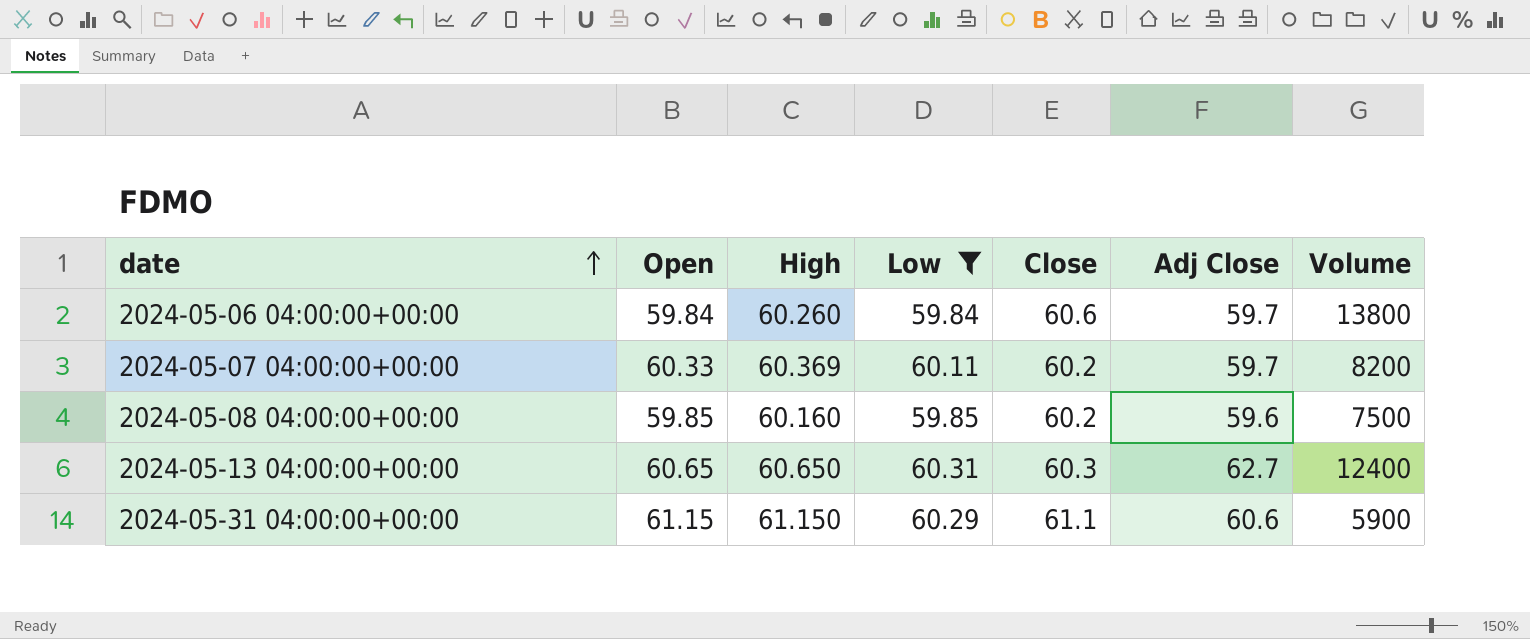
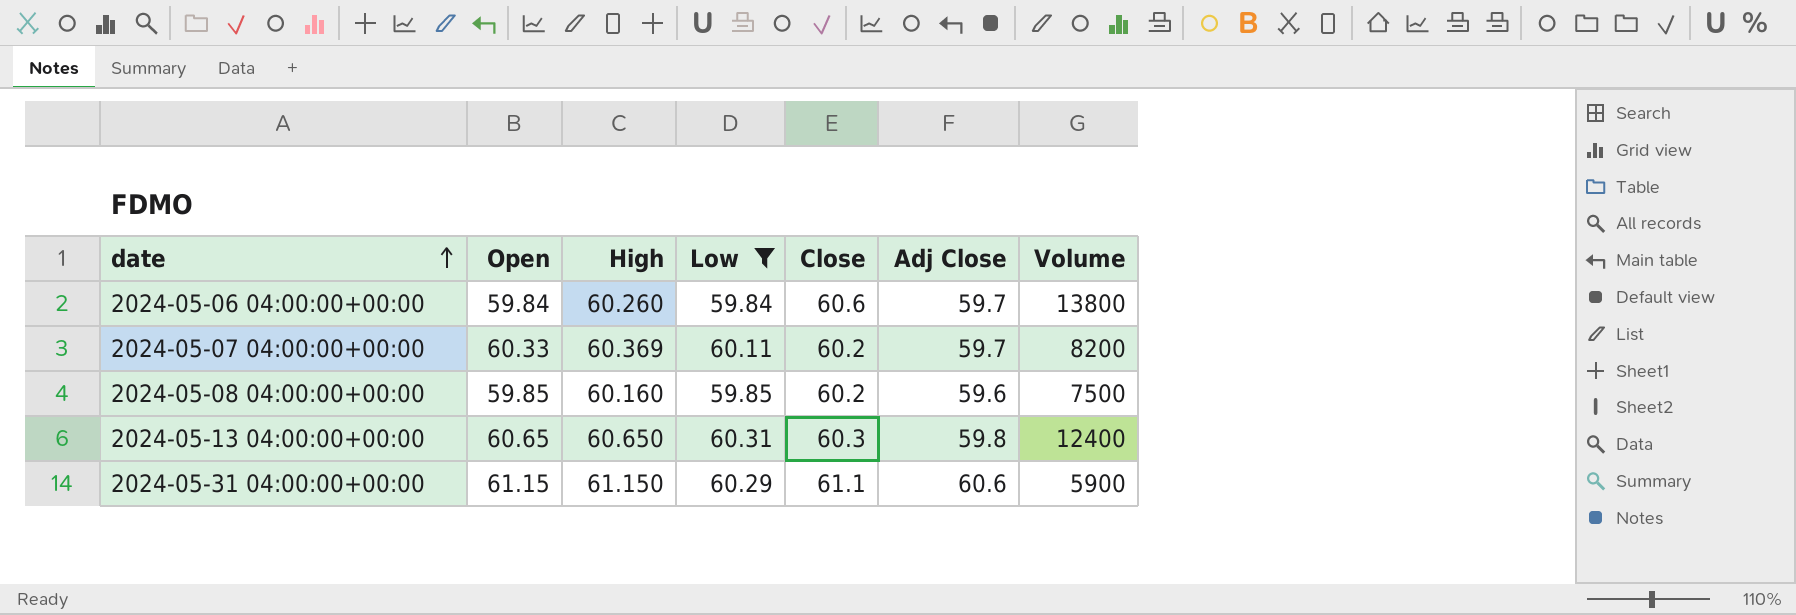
2024-05-13 04:00:00+00:00 | Adj Close: 62.7 -> 59.8

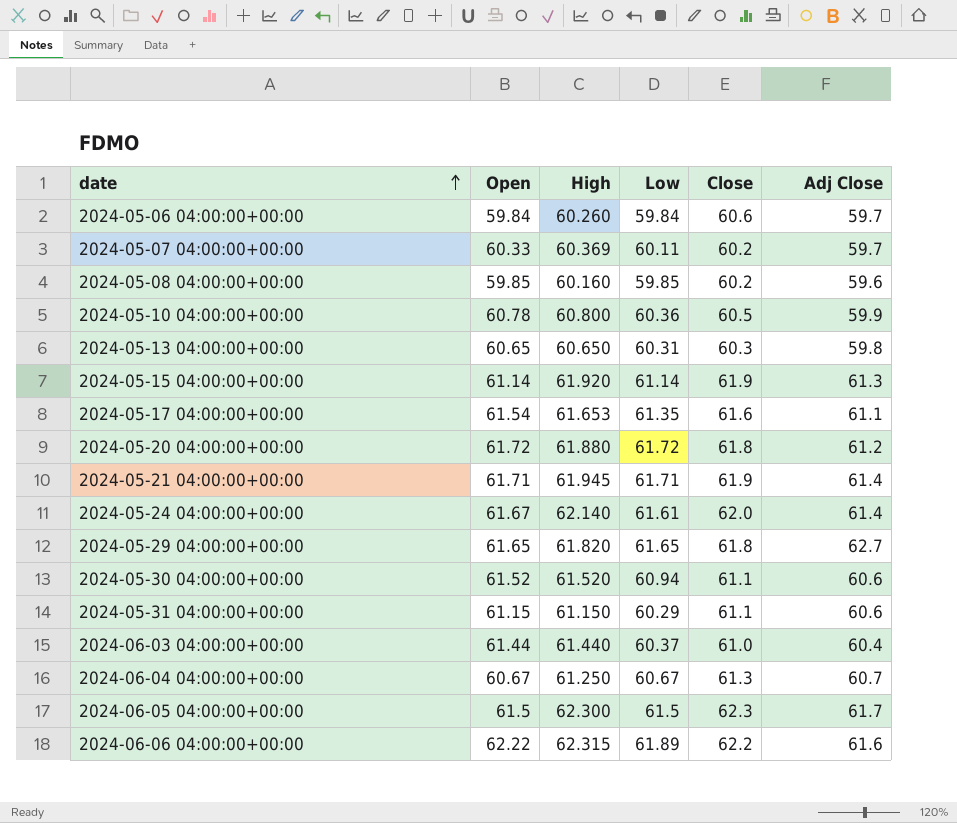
filter: Low <= 60.31 -> none
column Volume | position: 7 -> none

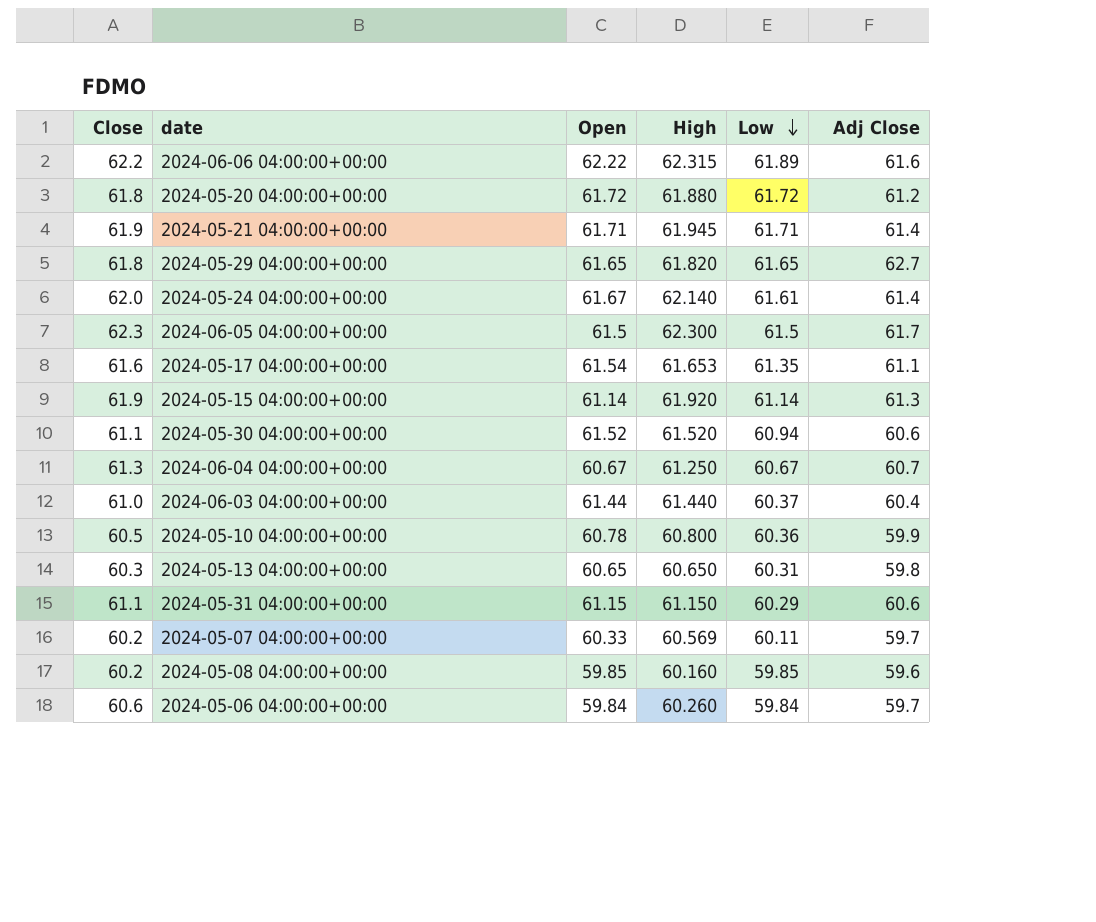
row order: date ascending -> Low descending
column Close | position: 5 -> 1
2024-05-07 04:00:00+00:00 | High: 60.369 -> 60.569

